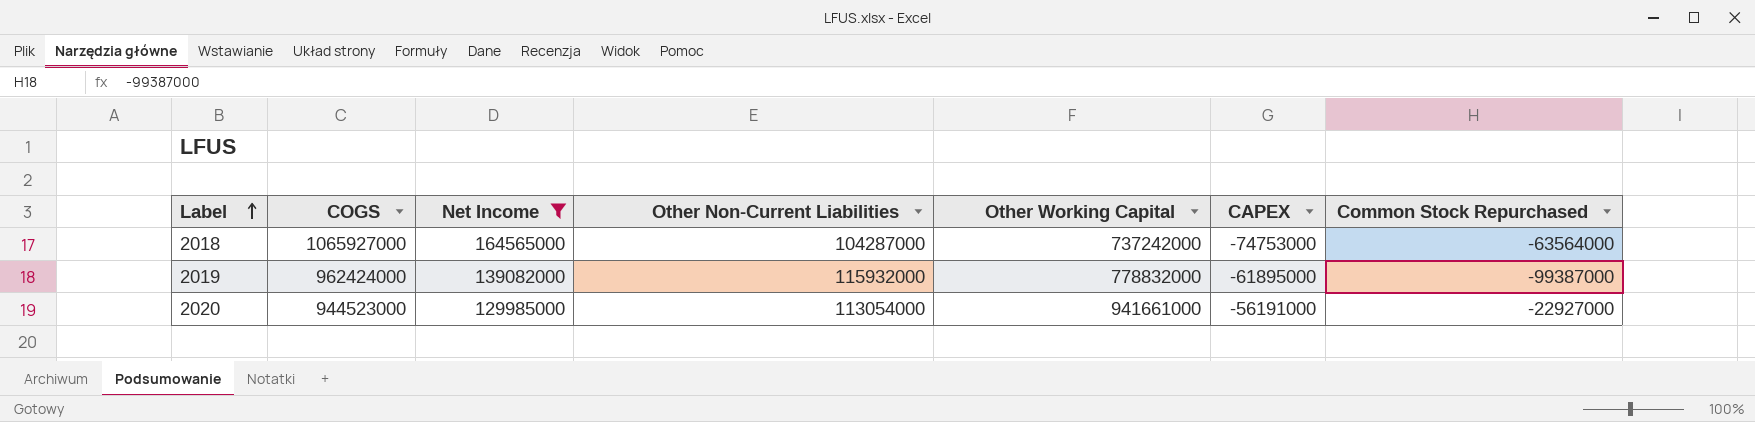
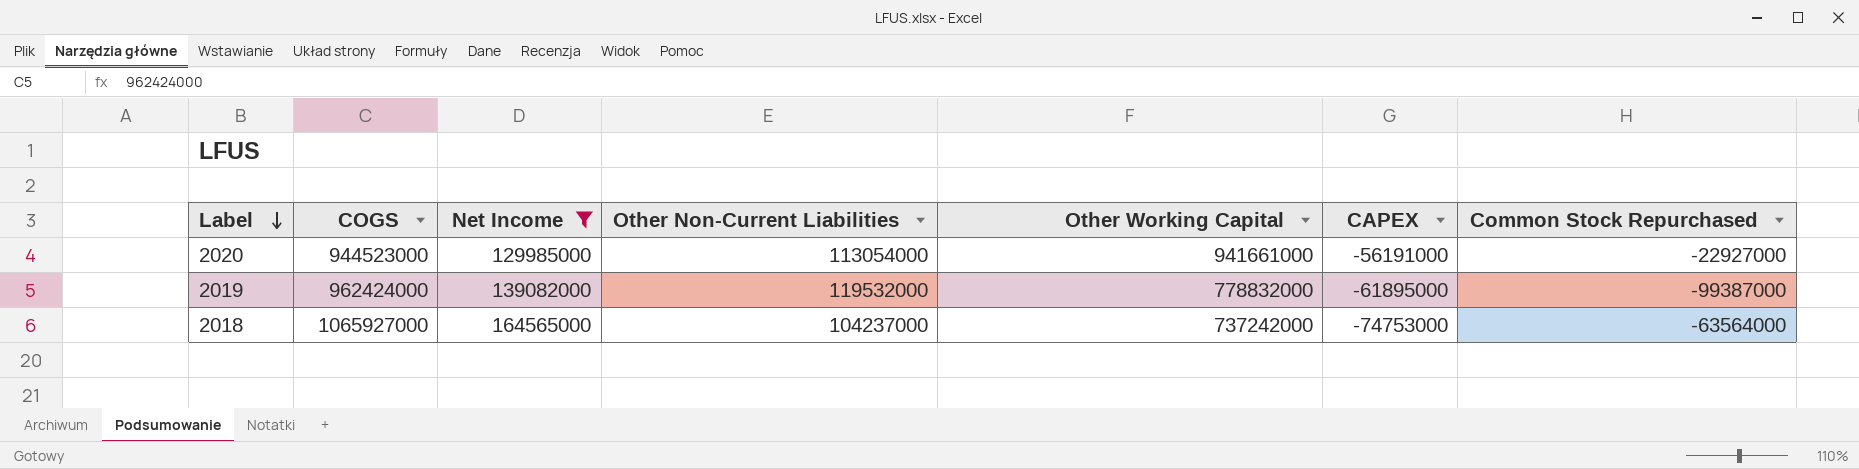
row order: Label ascending -> Label descending
2019 | Other Non-Current Liabilities: 115932000 -> 119532000
2018 | Other Non-Current Liabilities: 104287000 -> 104237000

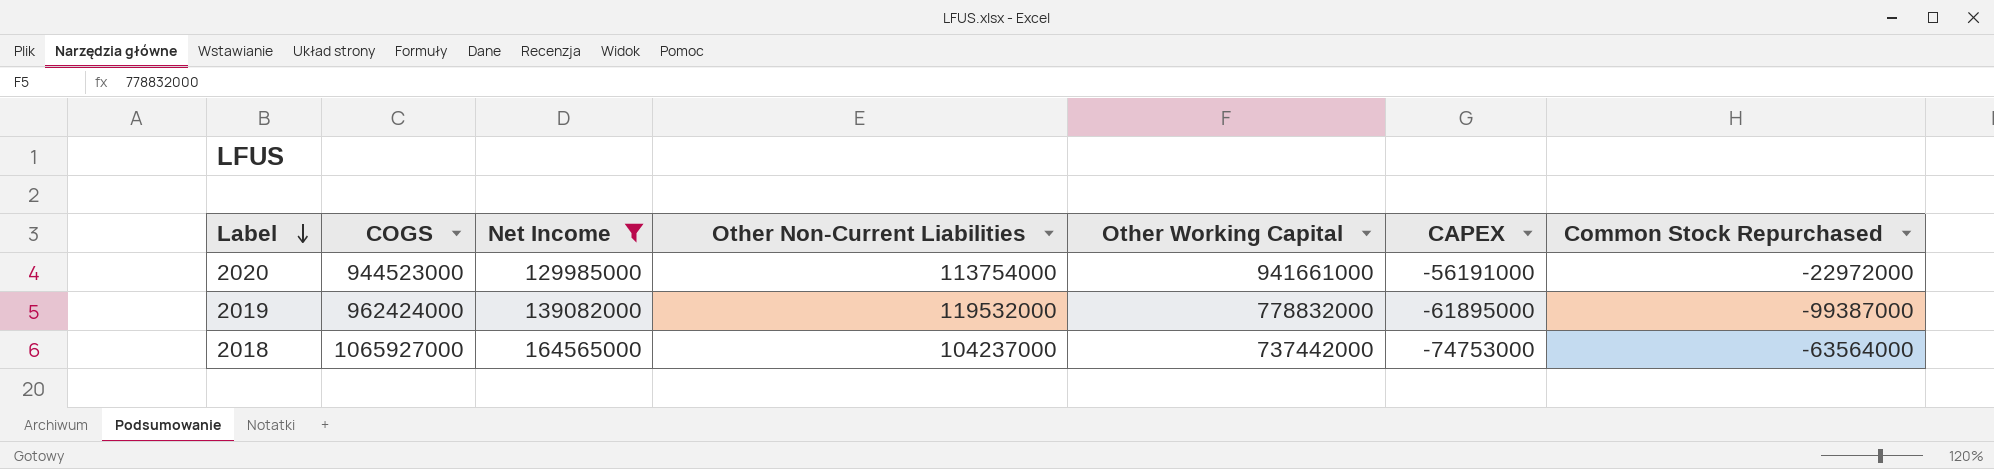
2020 | Other Non-Current Liabilities: 113054000 -> 113754000
2020 | Common Stock Repurchased: -22927000 -> -22972000
2018 | Other Working Capital: 737242000 -> 737442000

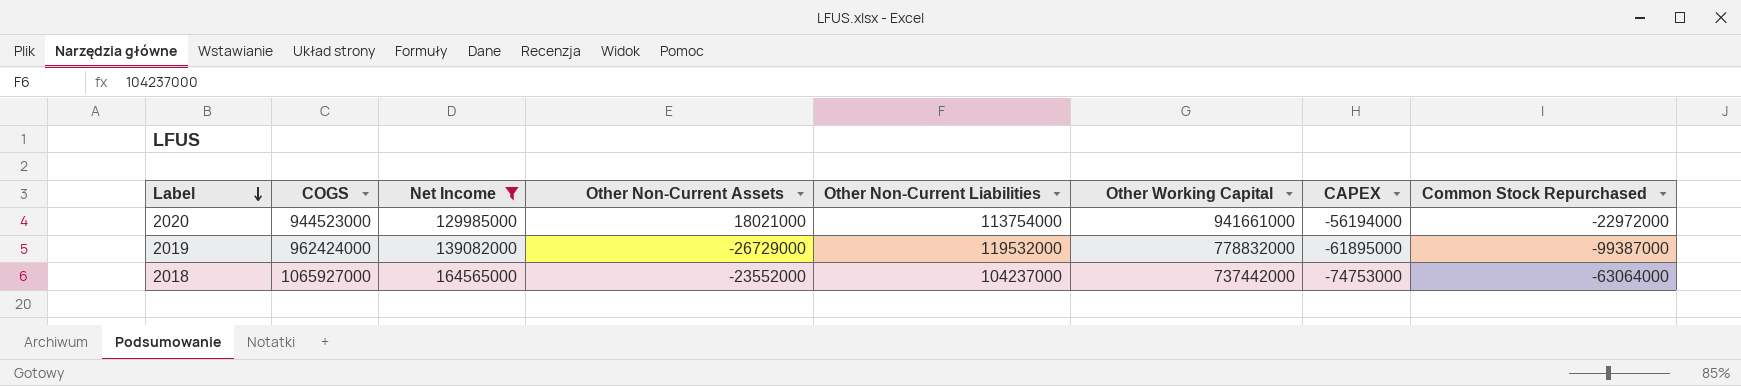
column Other Non-Current Assets | position: none -> 4
2020 | CAPEX: -56191000 -> -56194000
2018 | Common Stock Repurchased: -63564000 -> -63064000

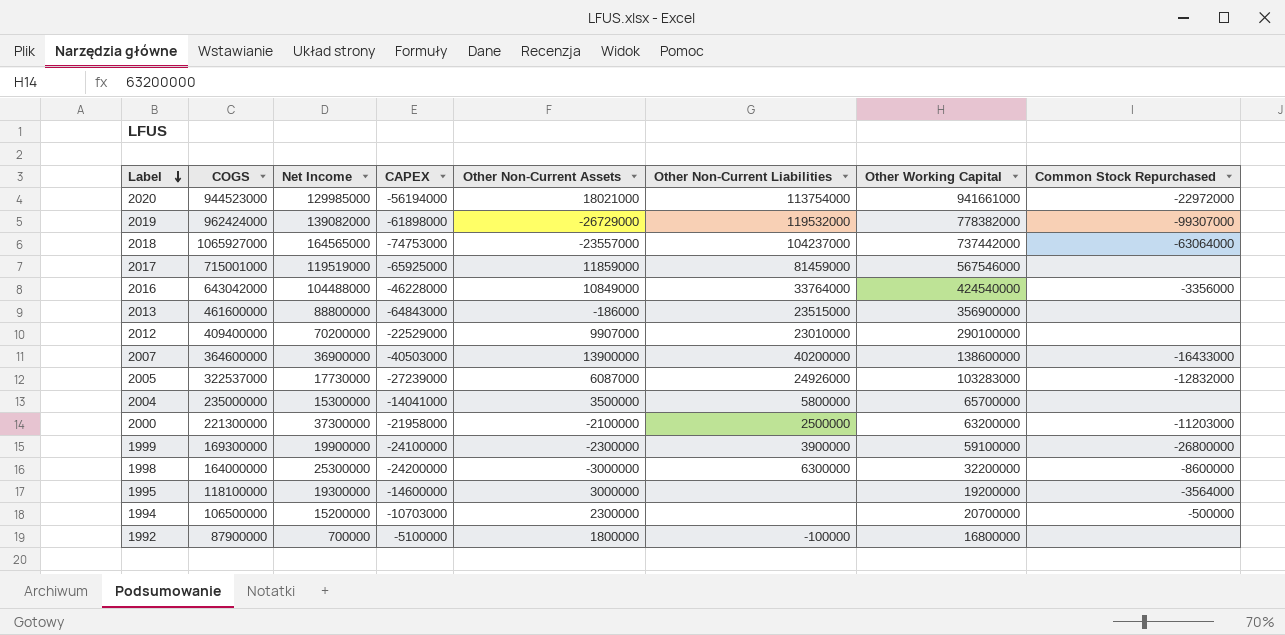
filter: Net Income >= 129985000 -> none
column CAPEX | position: 7 -> 4
2019 | CAPEX: -61895000 -> -61898000
2019 | Other Working Capital: 778832000 -> 778382000
2019 | Common Stock Repurchased: -99387000 -> -99307000
2018 | Other Non-Current Assets: -23552000 -> -23557000

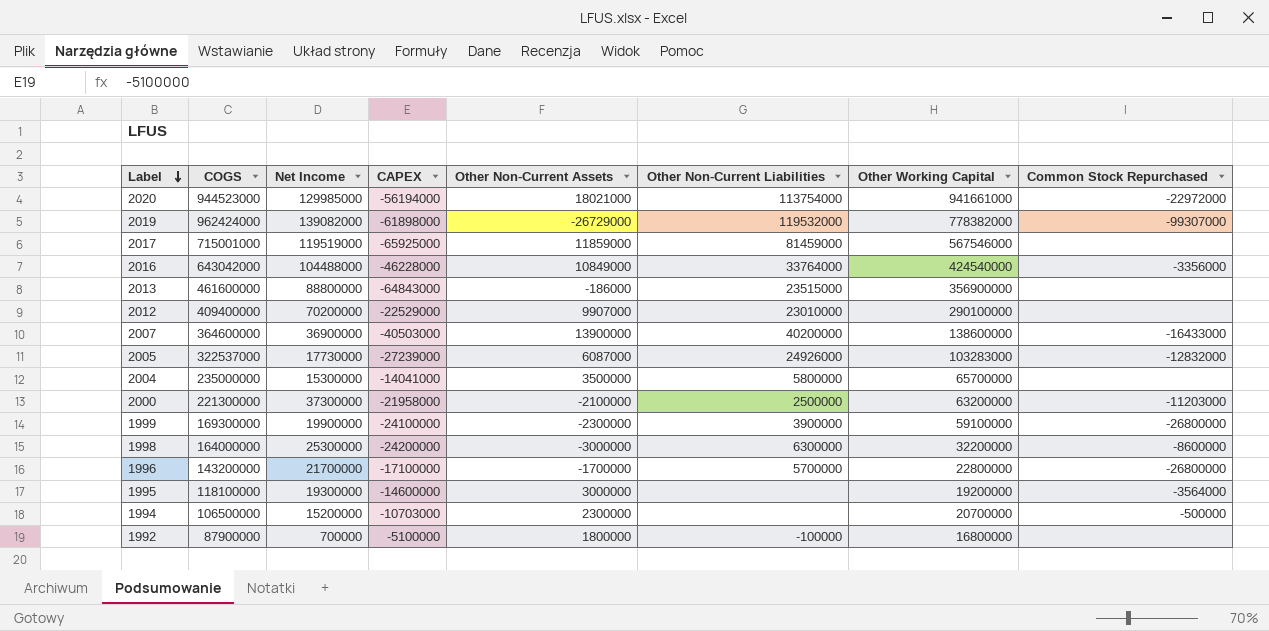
row 2018: 1065927000 | 164565000 | -74753000 | -23557000 | 104237000 | 737442000 | -63064000 -> none
row 1996: none -> 143200000 | 21700000 | -17100000 | -1700000 | 5700000 | 22800000 | -26800000

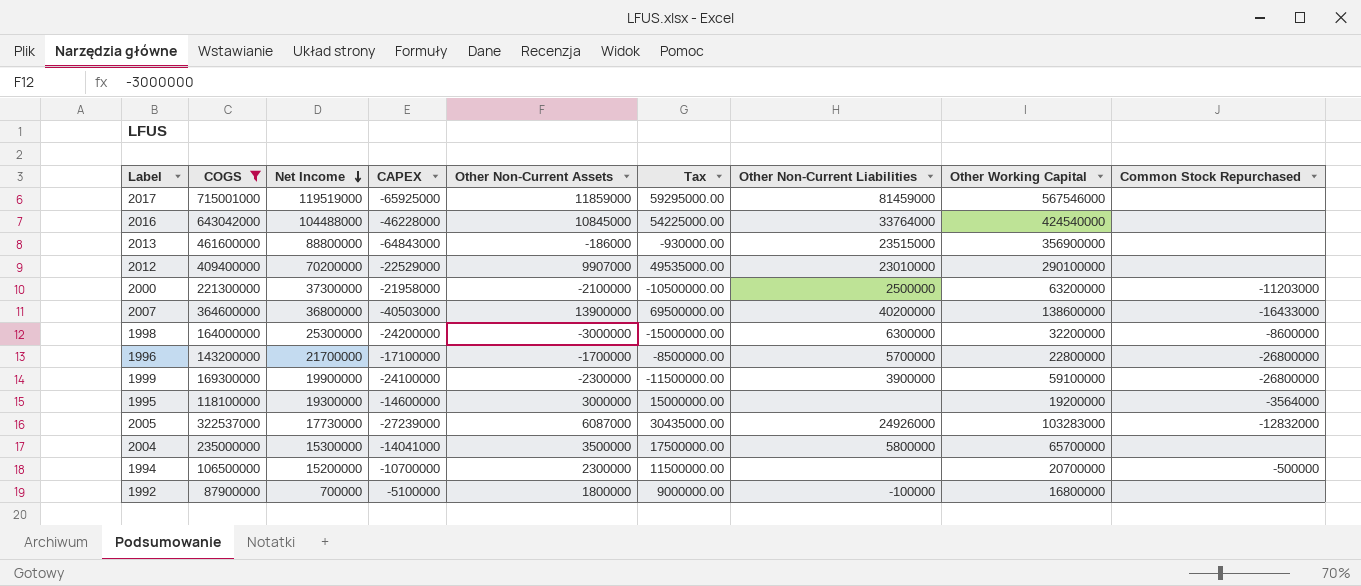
filter: none -> COGS <= 715001000
row order: Label descending -> Net Income descending
column Tax | formula: none -> [Other Non-Current Assets] * 5
2016 | Other Non-Current Assets: 10849000 -> 10845000
2016 | Common Stock Repurchased: -3356000 -> none
2007 | Net Income: 36900000 -> 36800000
1994 | CAPEX: -10703000 -> -10700000

